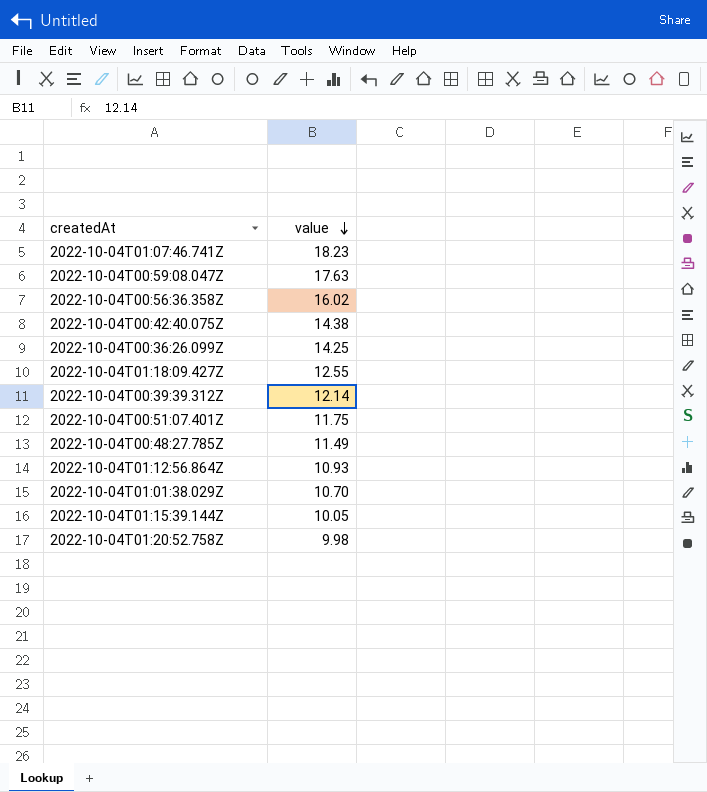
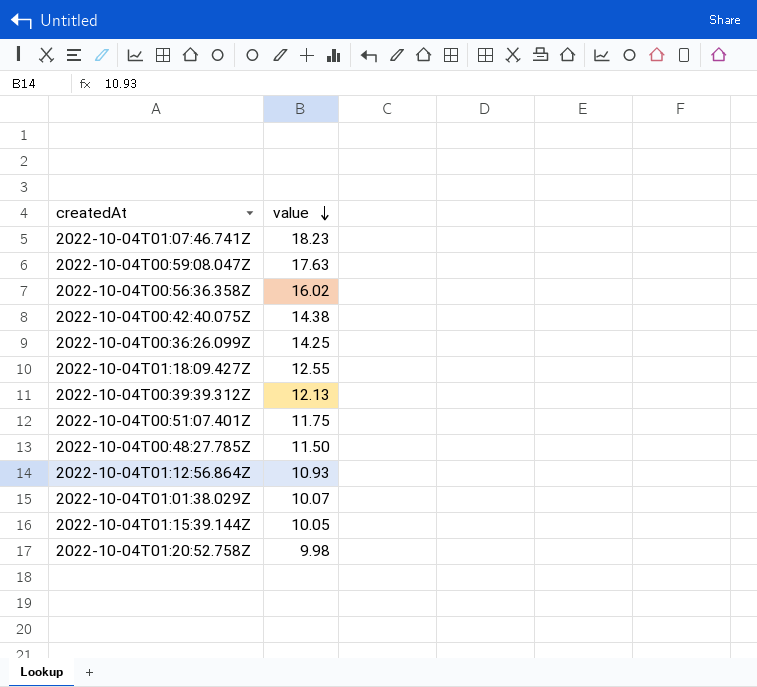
2022-10-04T00:39:39.312Z | value: 12.14 -> 12.13
2022-10-04T00:48:27.785Z | value: 11.49 -> 11.50
2022-10-04T01:01:38.029Z | value: 10.70 -> 10.07

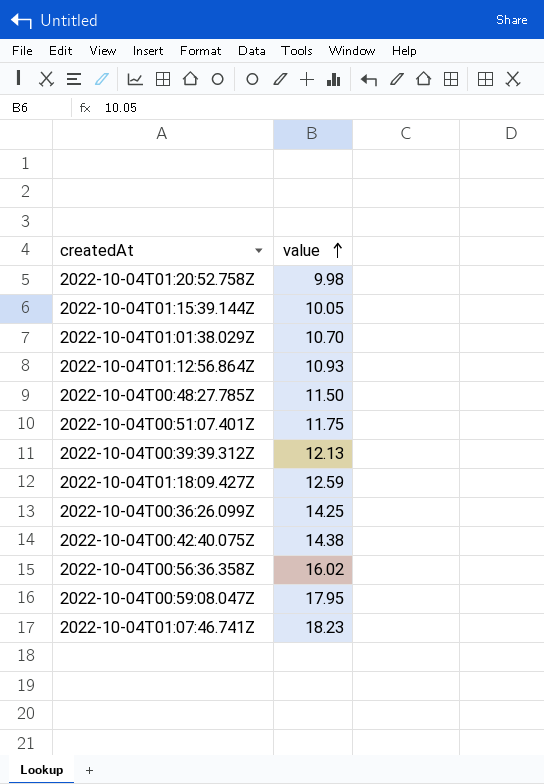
row order: value descending -> value ascending
2022-10-04T01:01:38.029Z | value: 10.07 -> 10.70
2022-10-04T01:18:09.427Z | value: 12.55 -> 12.59
2022-10-04T00:59:08.047Z | value: 17.63 -> 17.95

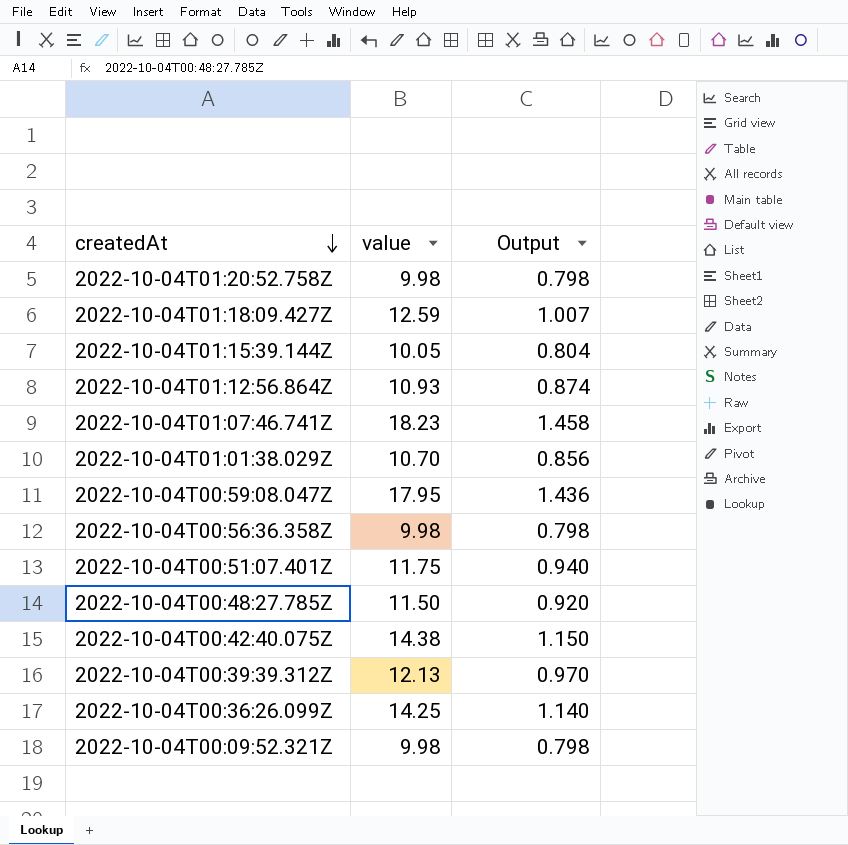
row order: value ascending -> createdAt descending
column Output | formula: none -> [value] * 0.08
2022-10-04T00:56:36.358Z | value: 16.02 -> 9.98
row 2022-10-04T00:09:52.321Z: none -> 9.98 | 0.798

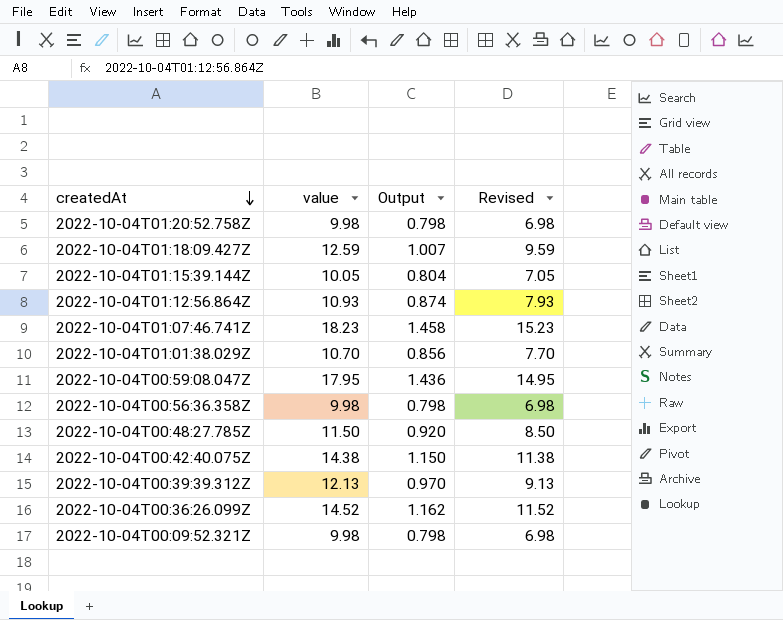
column Revised | formula: none -> [value] - 3
row 2022-10-04T00:51:07.401Z: 11.75 | 0.940 -> none
2022-10-04T00:36:26.099Z | value: 14.25 -> 14.52
2022-10-04T00:36:26.099Z | Output: 1.140 -> 1.162

